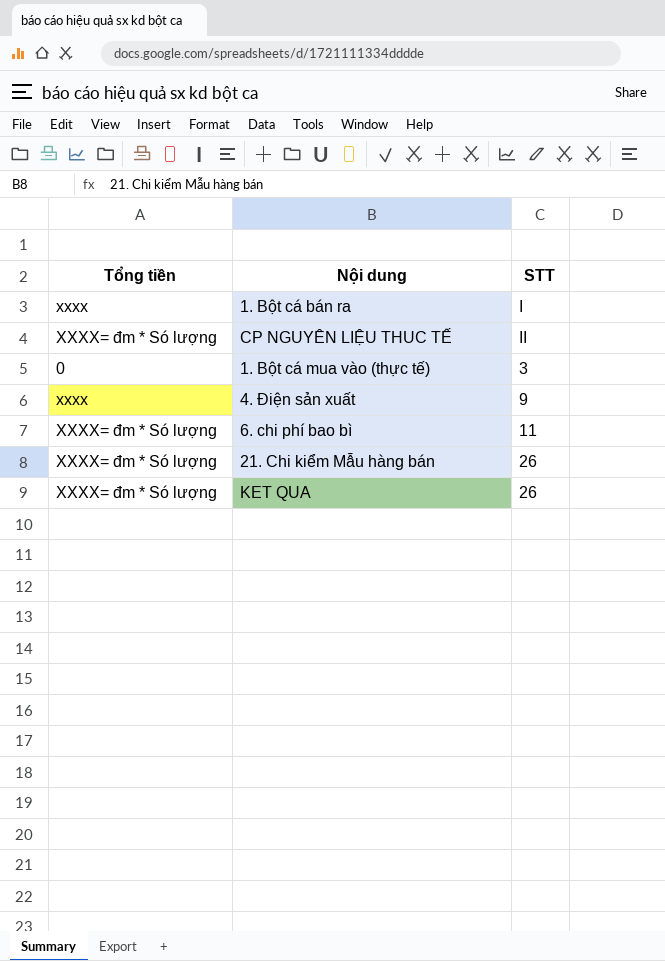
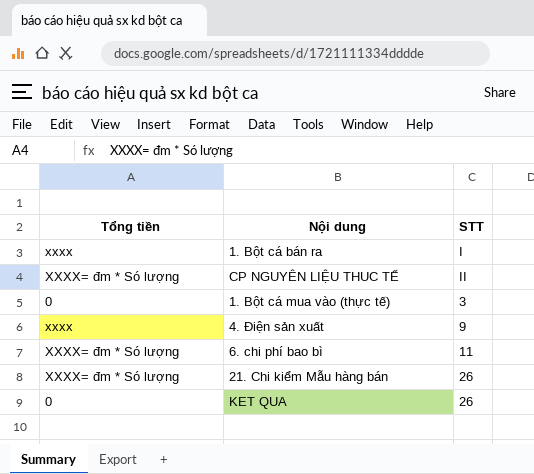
KET QUA | Tổng tiền: XXXX= đm * Só lượng -> 0

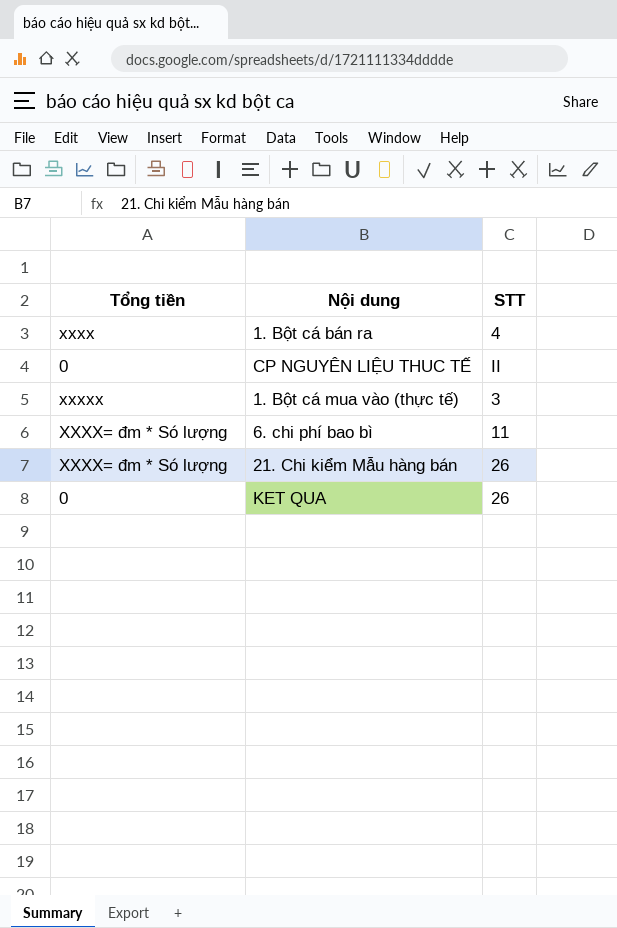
row 4. Điện sản xuất: xxxx | 9 -> none
1. Bột cá bán ra | STT: I -> 4
CP NGUYÊN LIỆU THUC TẾ | Tổng tiền: XXXX= đm * Só lượng -> 0
1. Bột cá mua vào (thực tế) | Tổng tiền: 0 -> xxxxx

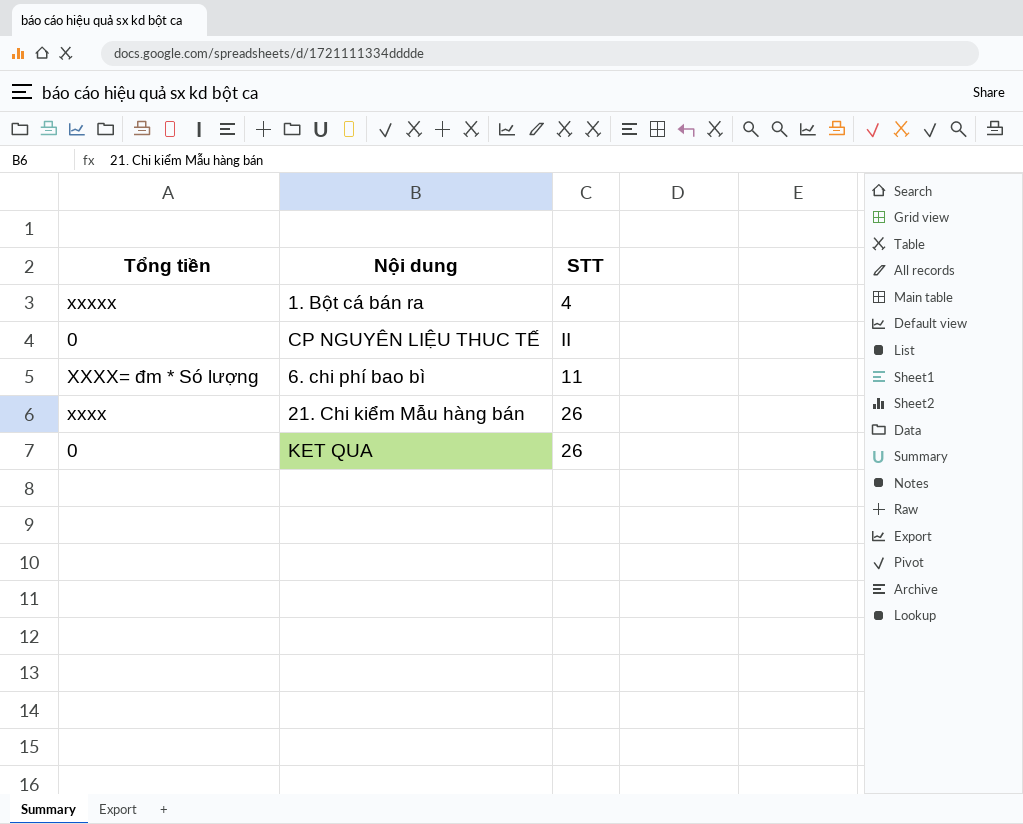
row 1. Bột cá mua vào (thực tế): xxxxx | 3 -> none
1. Bột cá bán ra | Tổng tiền: xxxx -> xxxxx
21. Chi kiểm Mẫu hàng bán | Tổng tiền: XXXX= đm * Só lượng -> xxxx

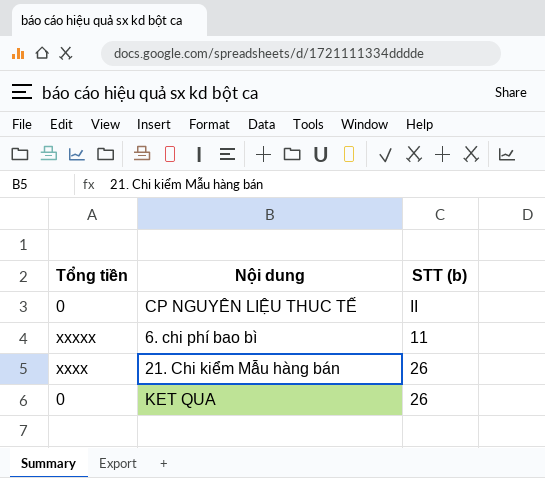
column name: STT -> STT (b)
row 1. Bột cá bán ra: xxxxx | 4 -> none
6. chi phí bao bì | Tổng tiền: XXXX= đm * Só lượng -> xxxxx

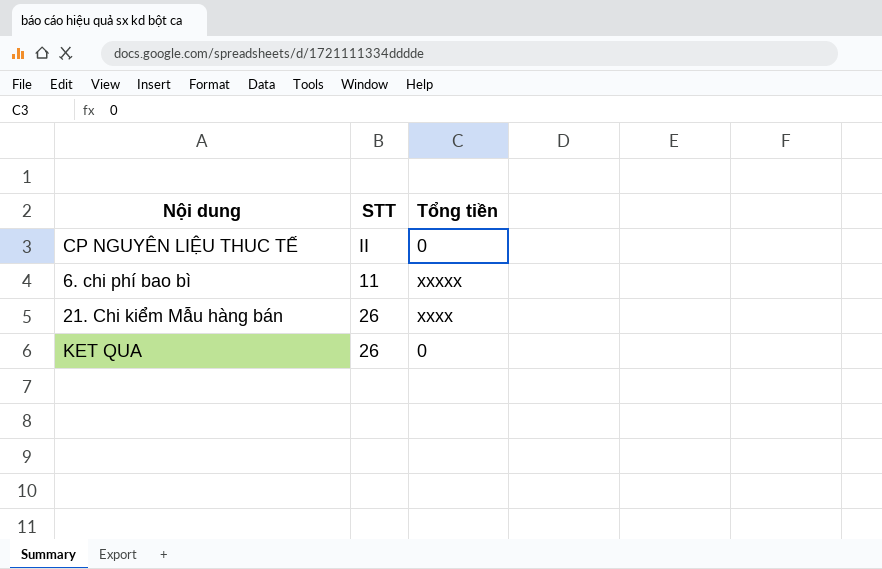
column name: STT (b) -> STT
column Tổng tiền | position: 1 -> 3

